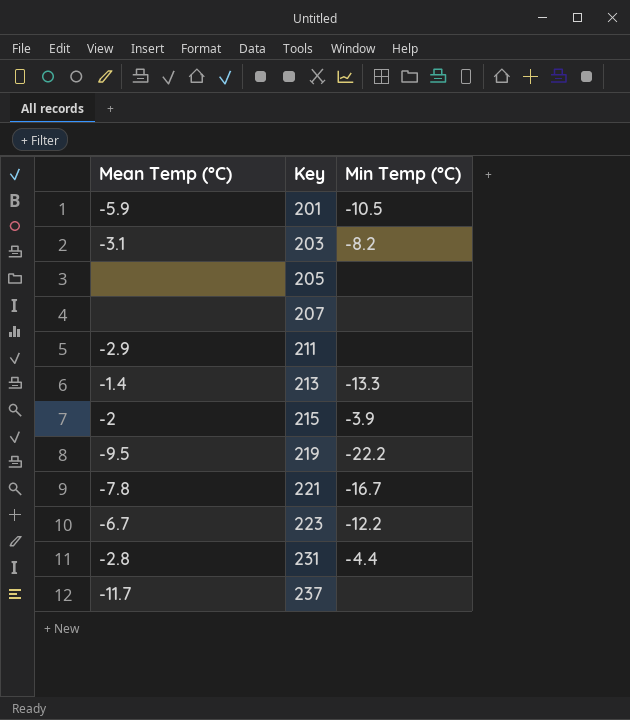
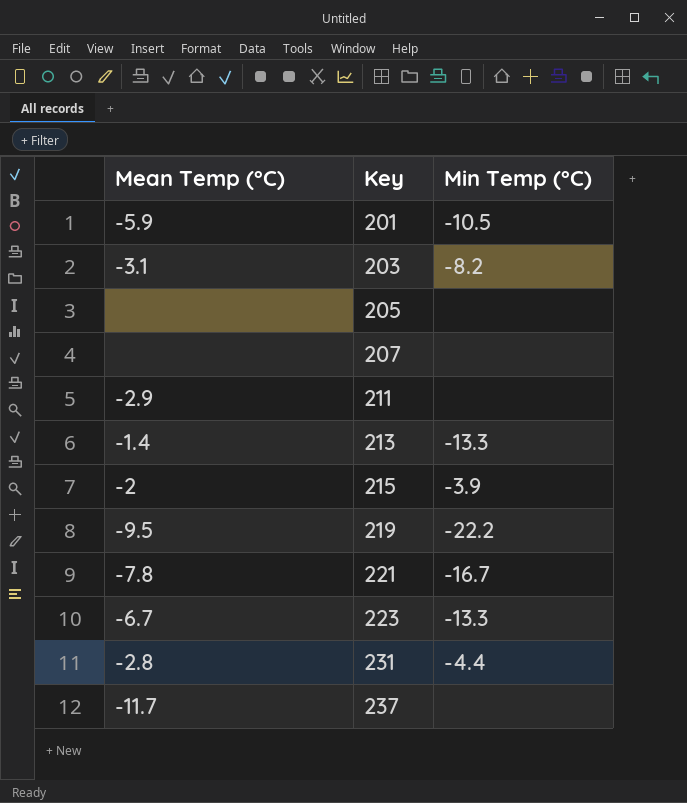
223 | Min Temp (°C): -12.2 -> -13.3

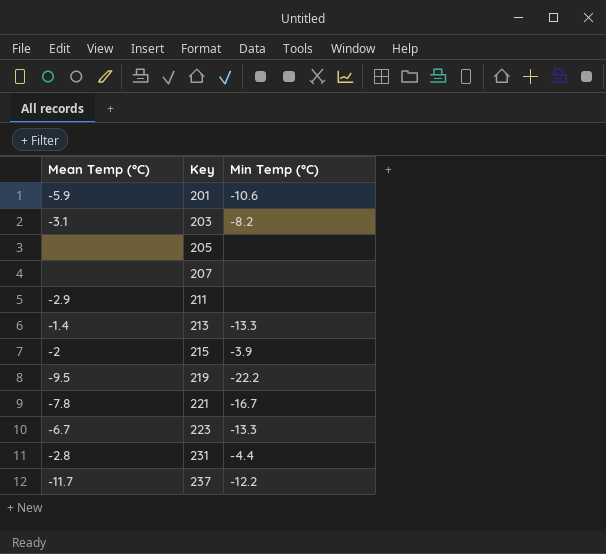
201 | Min Temp (°C): -10.5 -> -10.6
237 | Min Temp (°C): none -> -12.2

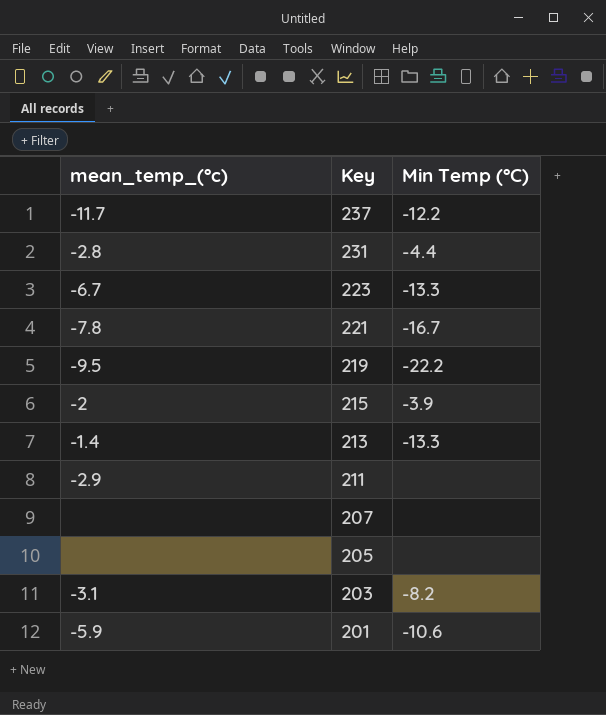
row order: Key ascending -> Key descending
column name: Mean Temp (°C) -> mean_temp_(°c)

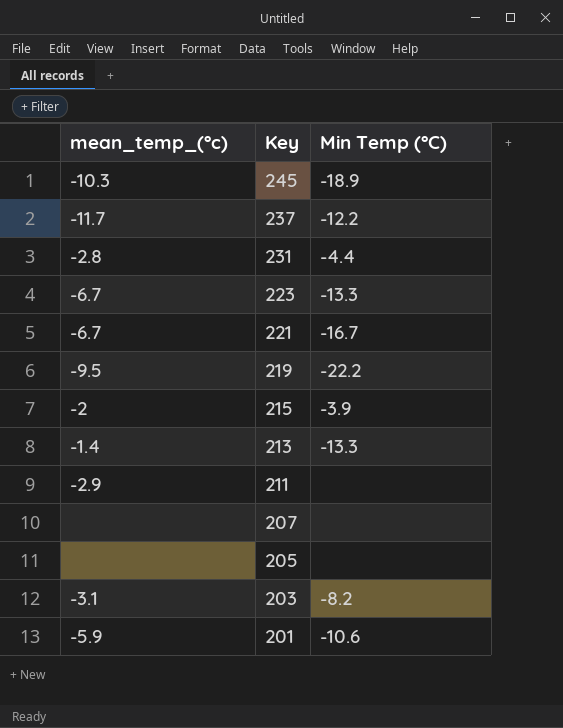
row 245: none -> -10.3 | -18.9
221 | mean_temp_(°c): -7.8 -> -6.7

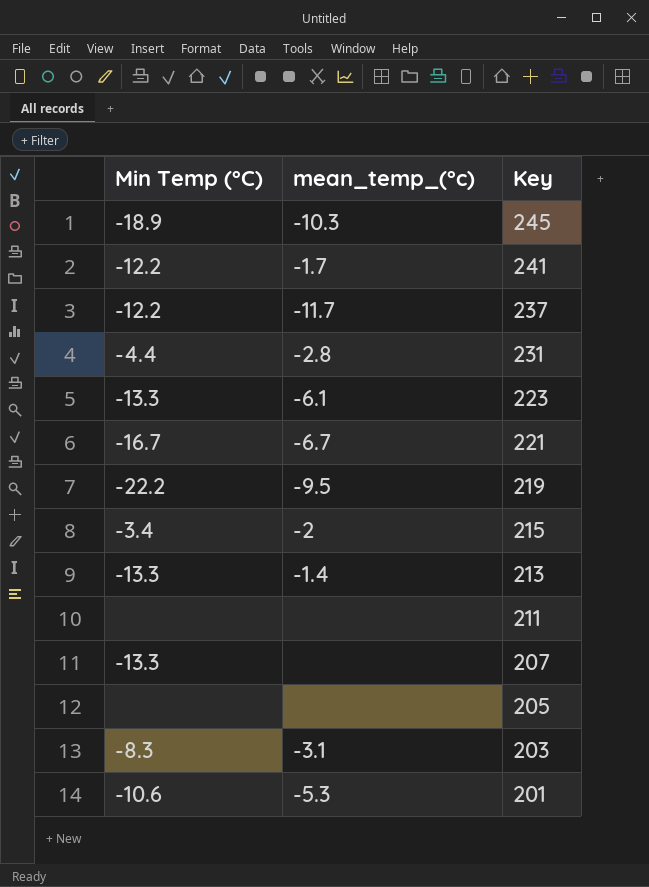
column Min Temp (°C) | position: 3 -> 1
row 241: none -> -12.2 | -1.7
223 | mean_temp_(°c): -6.7 -> -6.1
215 | Min Temp (°C): -3.9 -> -3.4
211 | mean_temp_(°c): -2.9 -> none
207 | Min Temp (°C): none -> -13.3
203 | Min Temp (°C): -8.2 -> -8.3
201 | mean_temp_(°c): -5.9 -> -5.3

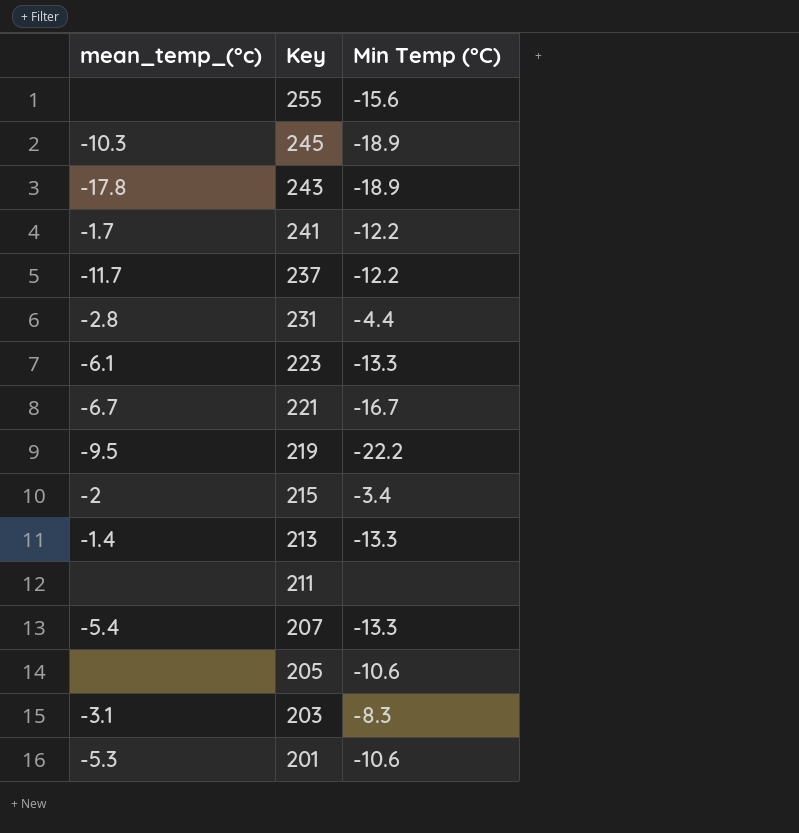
column Min Temp (°C) | position: 1 -> 3
row 255: none -> none | -15.6
row 243: none -> -17.8 | -18.9
207 | mean_temp_(°c): none -> -5.4
205 | Min Temp (°C): none -> -10.6

